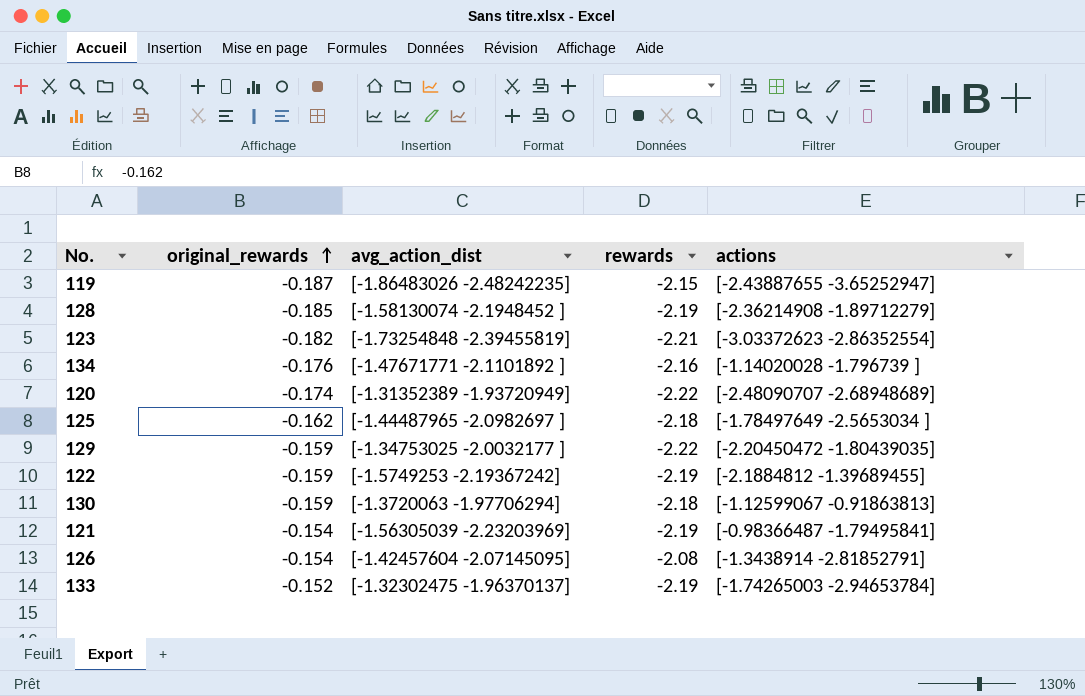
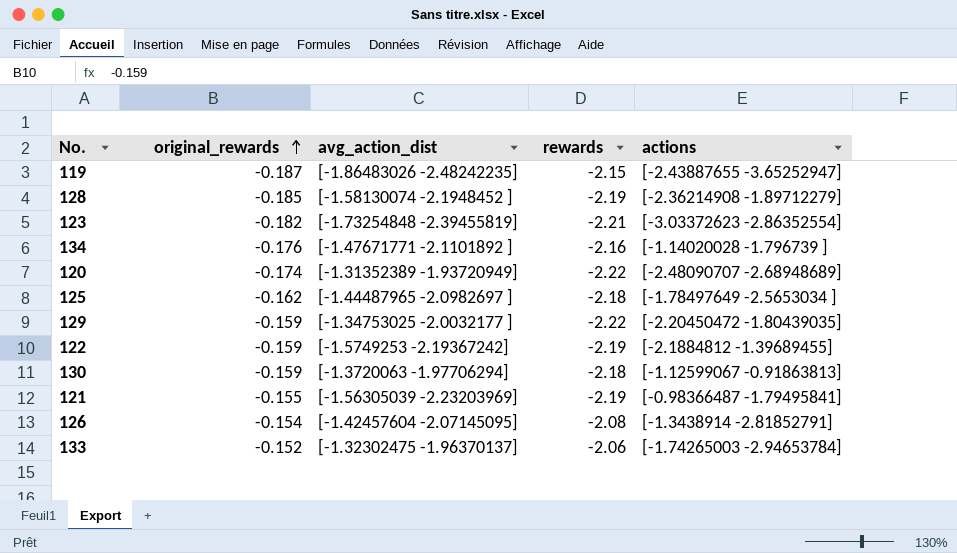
121 | original_rewards: -0.154 -> -0.155
133 | rewards: -2.19 -> -2.06

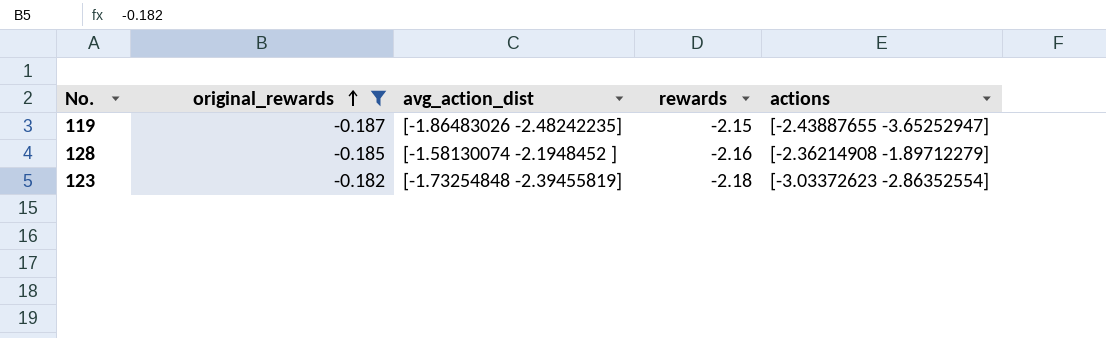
filter: none -> original_rewards <= -0.182
128 | rewards: -2.19 -> -2.16
123 | rewards: -2.21 -> -2.18

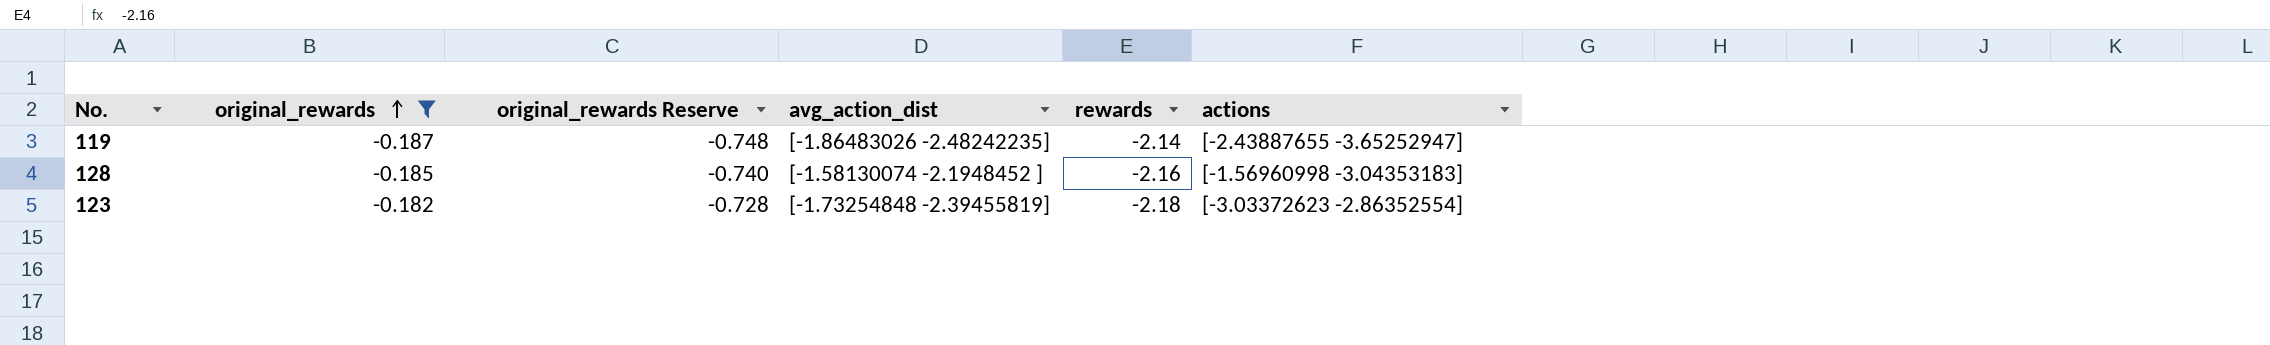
column original_rewards Reserve | formula: none -> [original_rewards] * 4
119 | rewards: -2.15 -> -2.14
128 | actions: [-2.36214908 -1.89712279] -> [-1.56960998 -3.04353183]

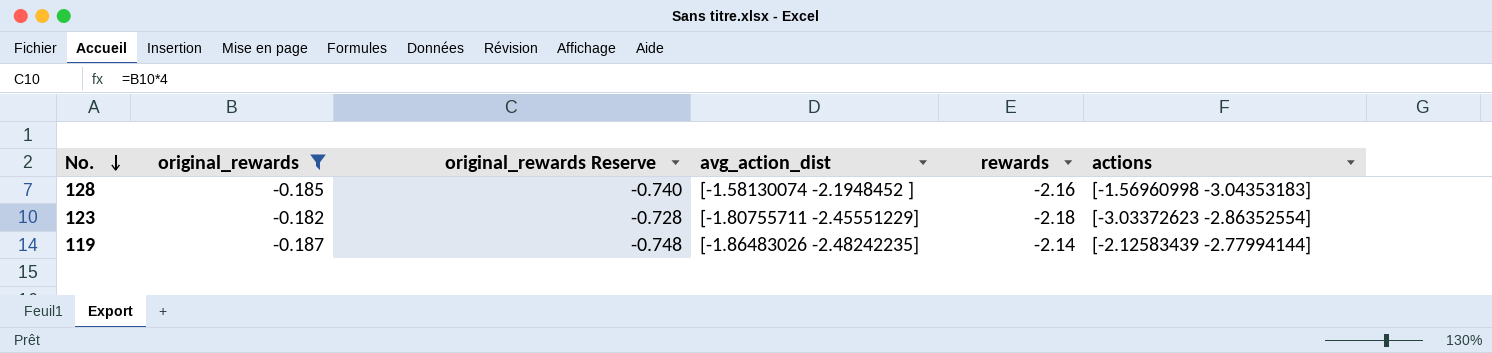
row order: original_rewards ascending -> No. descending
123 | avg_action_dist: [-1.73254848 -2.39455819] -> [-1.80755711 -2.45551229]
119 | actions: [-2.43887655 -3.65252947] -> [-2.12583439 -2.77994144]

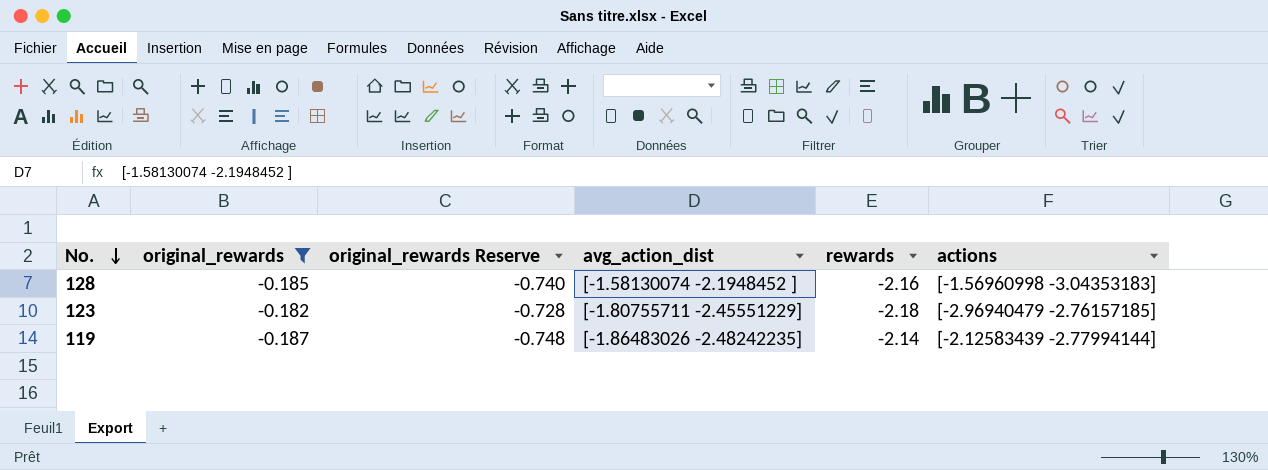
123 | actions: [-3.03372623 -2.86352554] -> [-2.96940479 -2.76157185]

